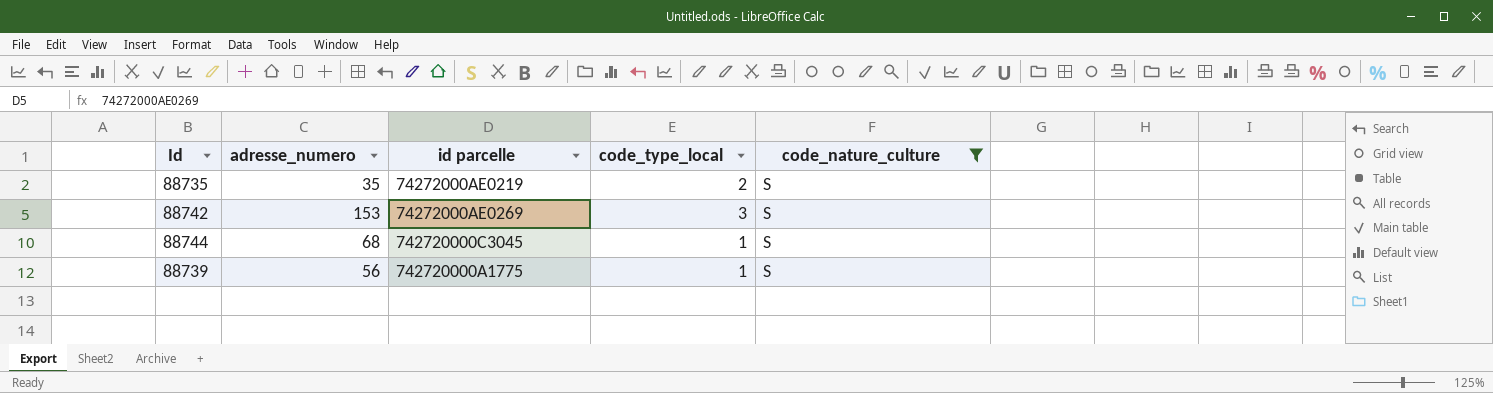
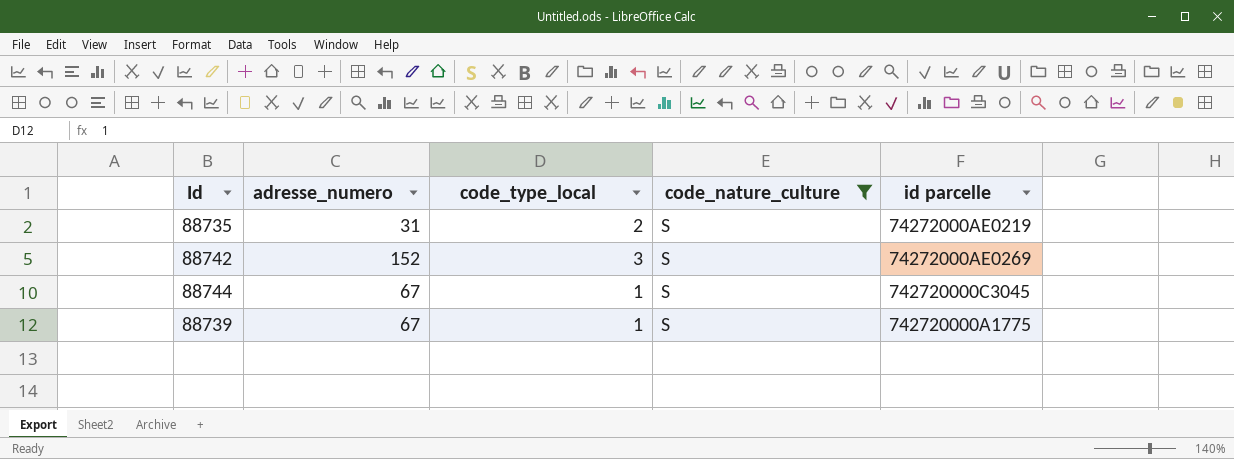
column id parcelle | position: 3 -> 5
88735 | adresse_numero: 35 -> 31
88742 | adresse_numero: 153 -> 152
88744 | adresse_numero: 68 -> 67
88739 | adresse_numero: 56 -> 67

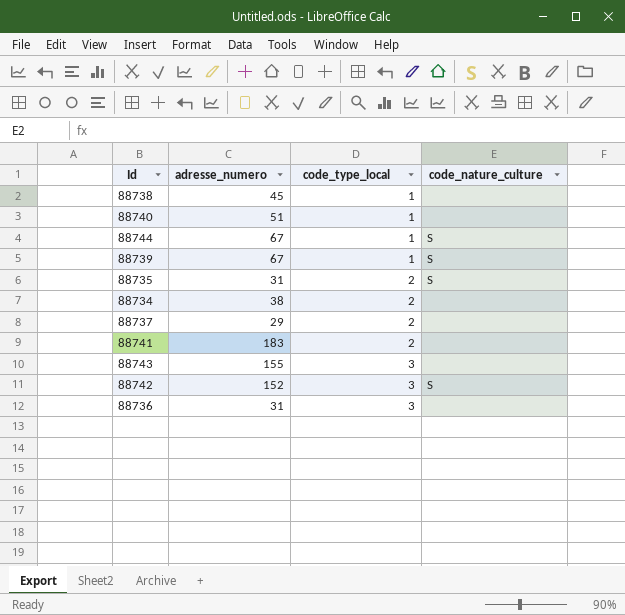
filter: code_nature_culture = S -> none
row order: none -> code_type_local ascending
column id parcelle | position: 5 -> none

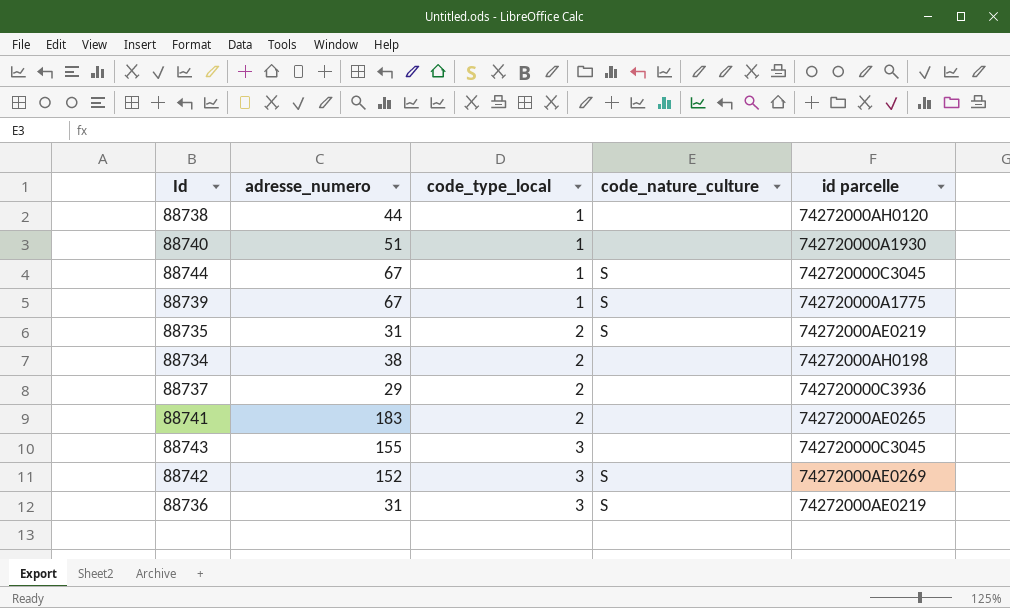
column id parcelle | position: none -> 5
88738 | adresse_numero: 45 -> 44
88736 | code_nature_culture: none -> S

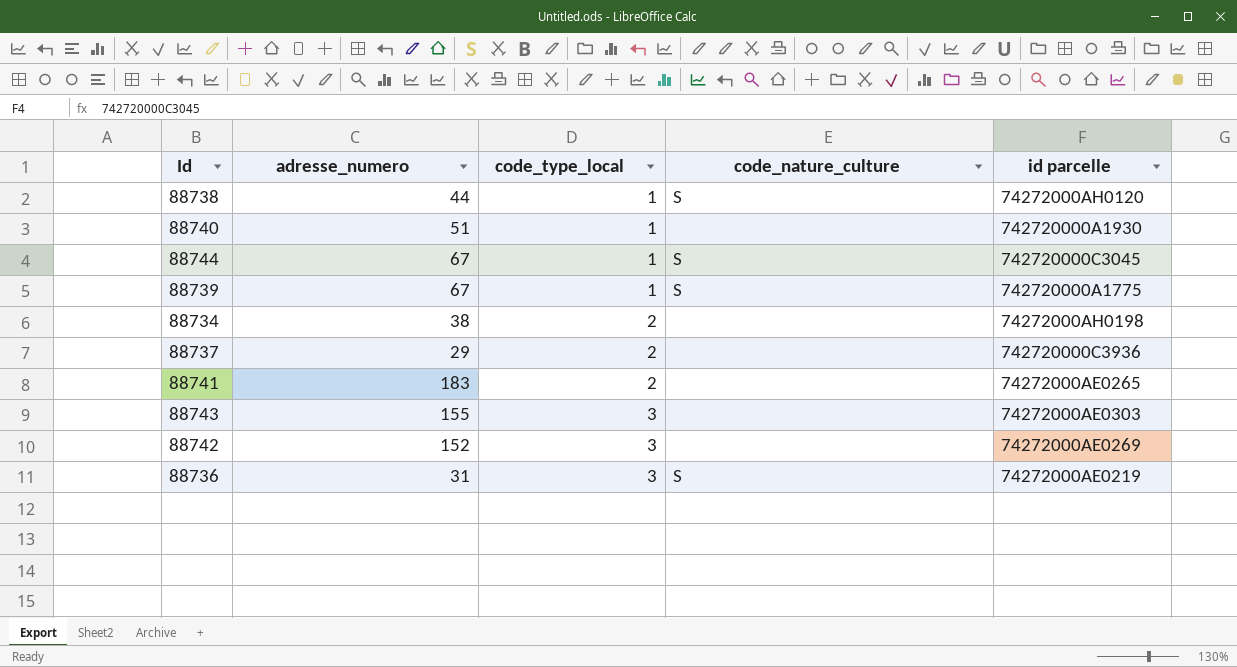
row 88735: 31 | 2 | S | 74272000AE0219 -> none
88738 | code_nature_culture: none -> S
88743 | id parcelle: 742720000C3045 -> 74272000AE0303
88742 | code_nature_culture: S -> none

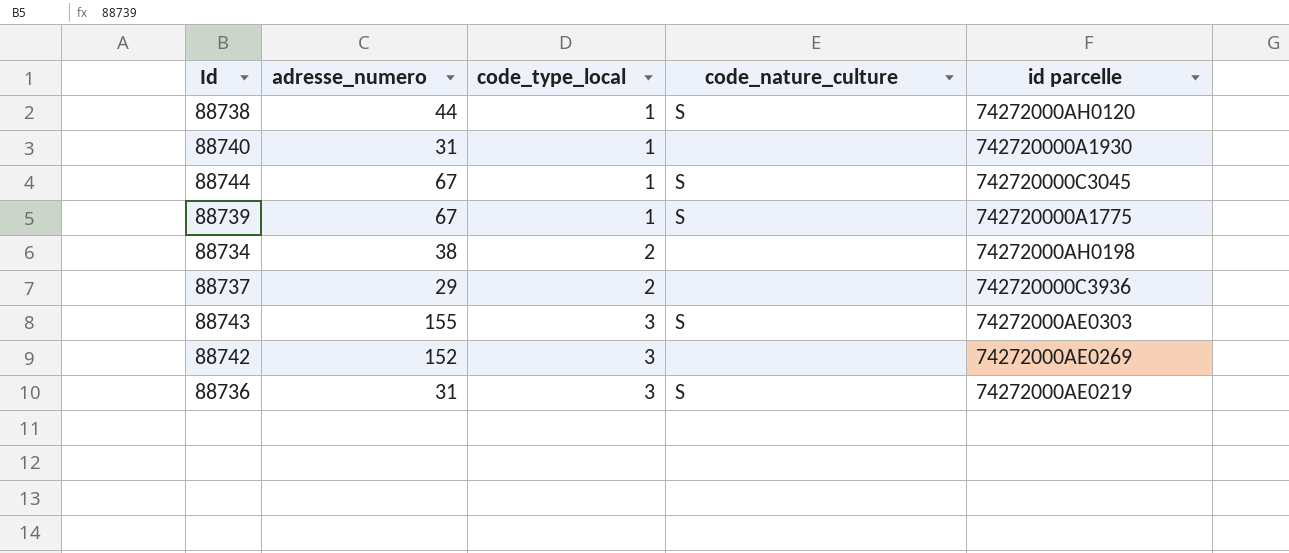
row 88741: 183 | 2 | none | 74272000AE0265 -> none
88740 | adresse_numero: 51 -> 31
88743 | code_nature_culture: none -> S

